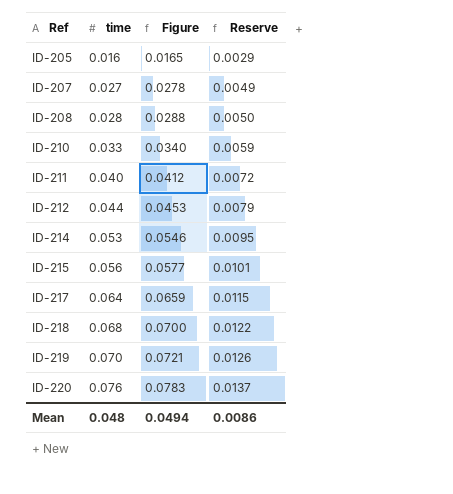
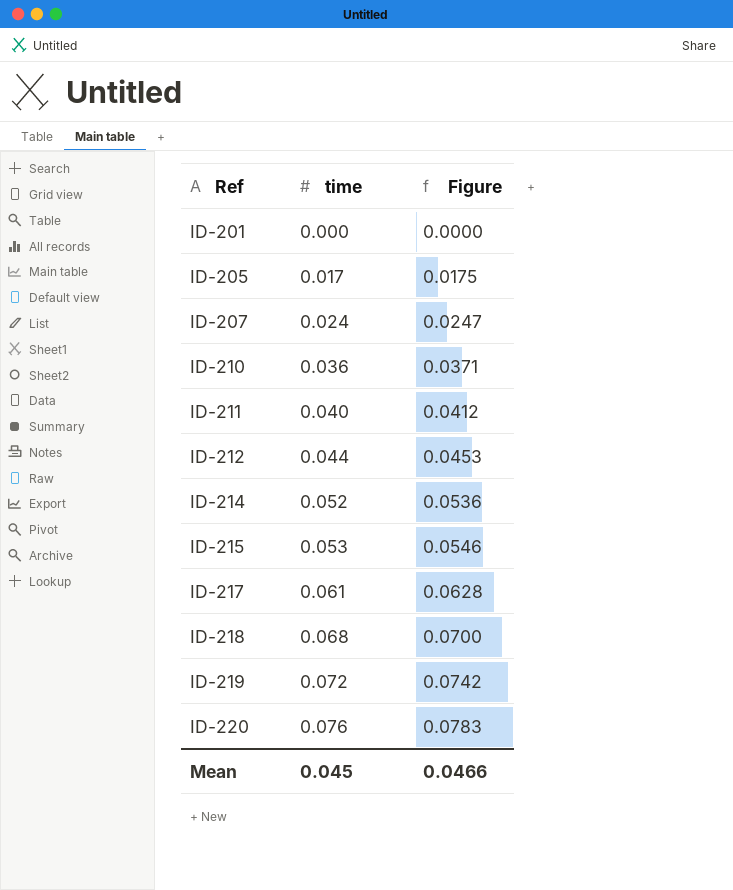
column Reserve | formula: [time] * 0.18 -> none
row ID-208: 0.028 | 0.0288 | 0.0050 -> none
row ID-201: none -> 0.000 | 0.0000
ID-205 | time: 0.016 -> 0.017
ID-205 | Figure: 0.0165 -> 0.0175
ID-207 | time: 0.027 -> 0.024
ID-207 | Figure: 0.0278 -> 0.0247
ID-210 | time: 0.033 -> 0.036
ID-210 | Figure: 0.0340 -> 0.0371
ID-214 | time: 0.053 -> 0.052
ID-214 | Figure: 0.0546 -> 0.0536
ID-215 | time: 0.056 -> 0.053
ID-215 | Figure: 0.0577 -> 0.0546
ID-217 | time: 0.064 -> 0.061
ID-217 | Figure: 0.0659 -> 0.0628
ID-219 | time: 0.070 -> 0.072
ID-219 | Figure: 0.0721 -> 0.0742
Mean | time: 0.048 -> 0.045
Mean | Figure: 0.0494 -> 0.0466

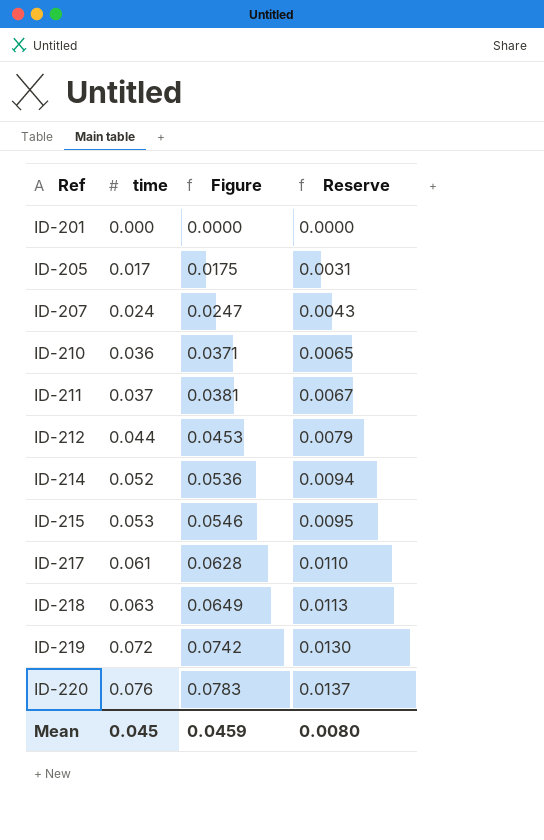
column Reserve | formula: none -> [time] * 0.18
ID-211 | time: 0.040 -> 0.037
ID-211 | Figure: 0.0412 -> 0.0381
ID-218 | time: 0.068 -> 0.063
ID-218 | Figure: 0.0700 -> 0.0649
Mean | Figure: 0.0466 -> 0.0459

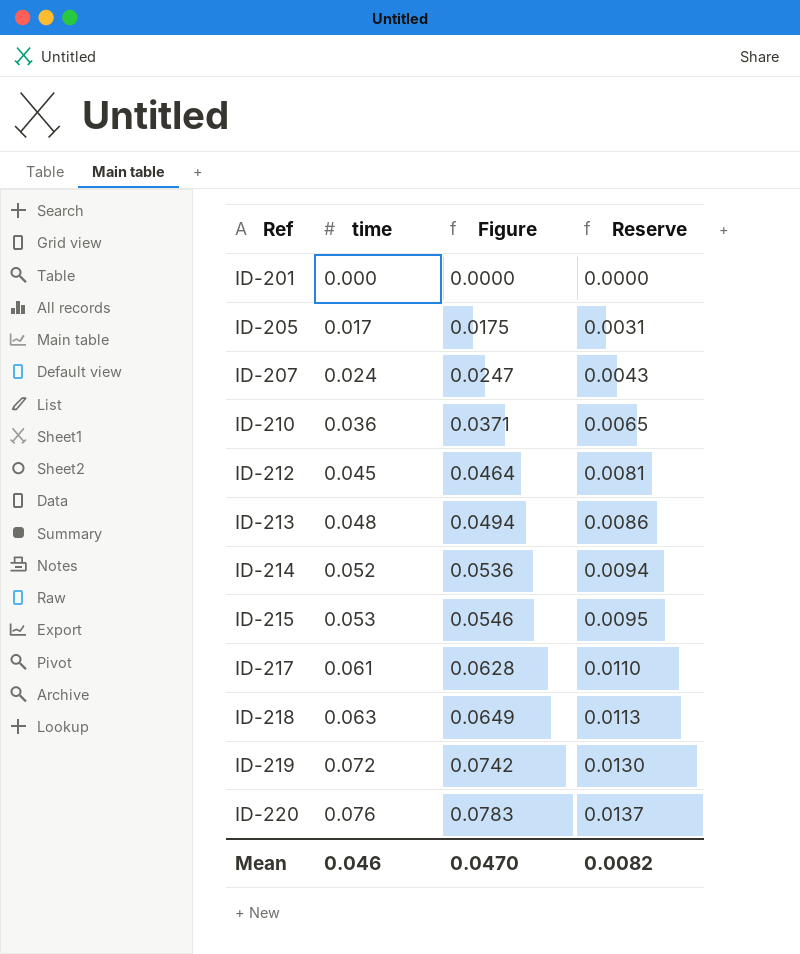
row ID-211: 0.037 | 0.0381 | 0.0067 -> none
ID-212 | time: 0.044 -> 0.045
ID-212 | Figure: 0.0453 -> 0.0464
ID-212 | Reserve: 0.0079 -> 0.0081
row ID-213: none -> 0.048 | 0.0494 | 0.0086
Mean | time: 0.045 -> 0.046
Mean | Figure: 0.0459 -> 0.0470
Mean | Reserve: 0.0080 -> 0.0082

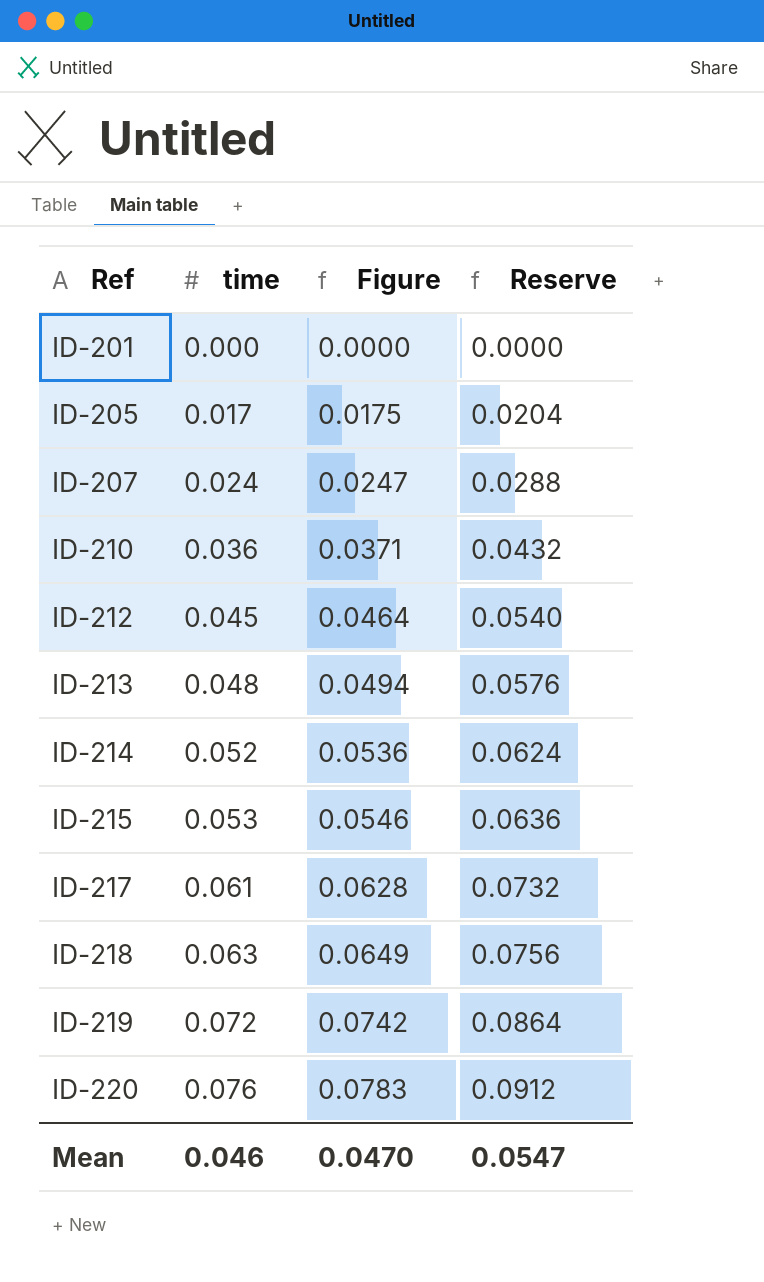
column Reserve | formula: [time] * 0.18 -> [time] * 1.2
Mean | Reserve: 0.0082 -> 0.0547

